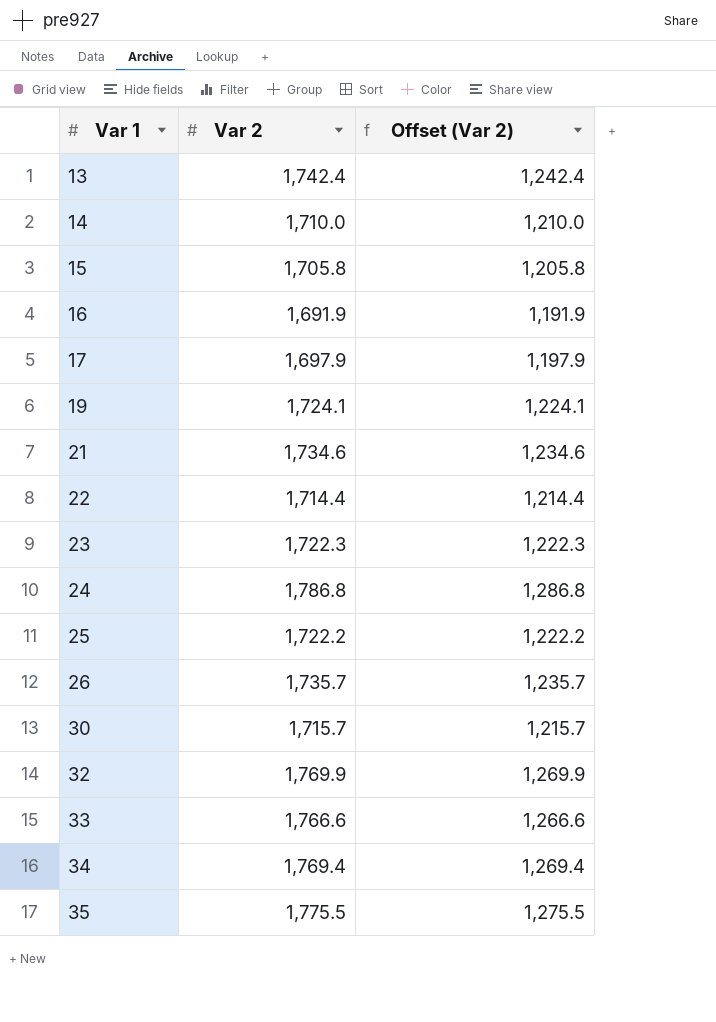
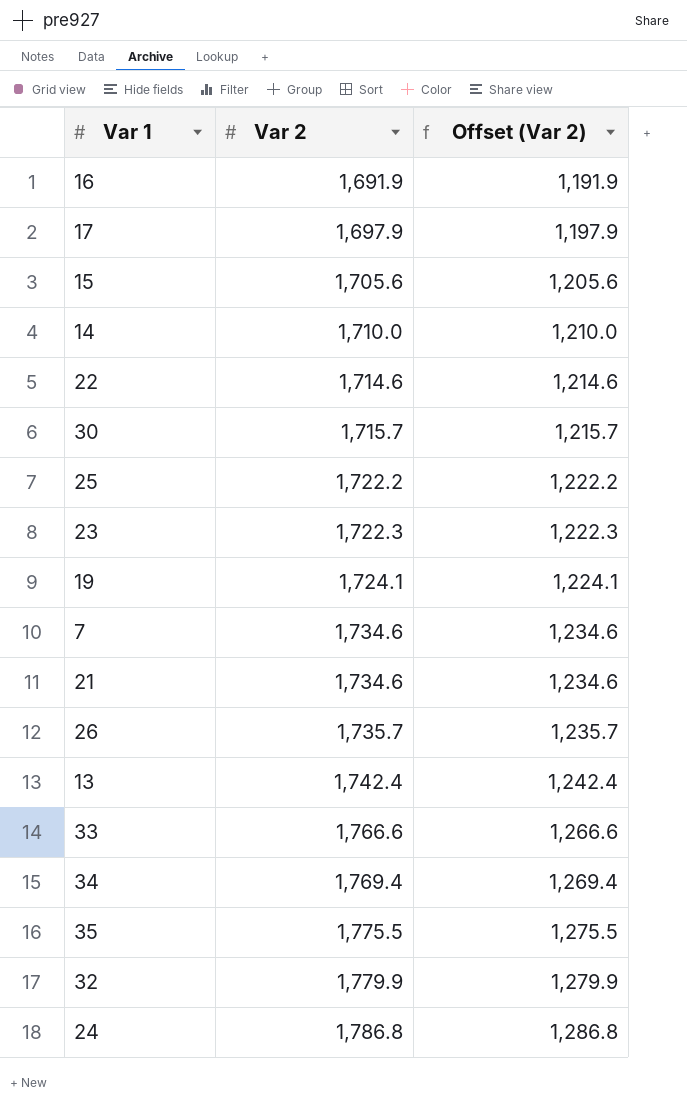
row order: Var 1 ascending -> Var 2 ascending
15 | Var 2: 1,705.8 -> 1,705.6
15 | Offset (Var 2): 1,205.8 -> 1,205.6
22 | Var 2: 1,714.4 -> 1,714.6
22 | Offset (Var 2): 1,214.4 -> 1,214.6
row 7: none -> 1,734.6 | 1,234.6
32 | Var 2: 1,769.9 -> 1,779.9
32 | Offset (Var 2): 1,269.9 -> 1,279.9

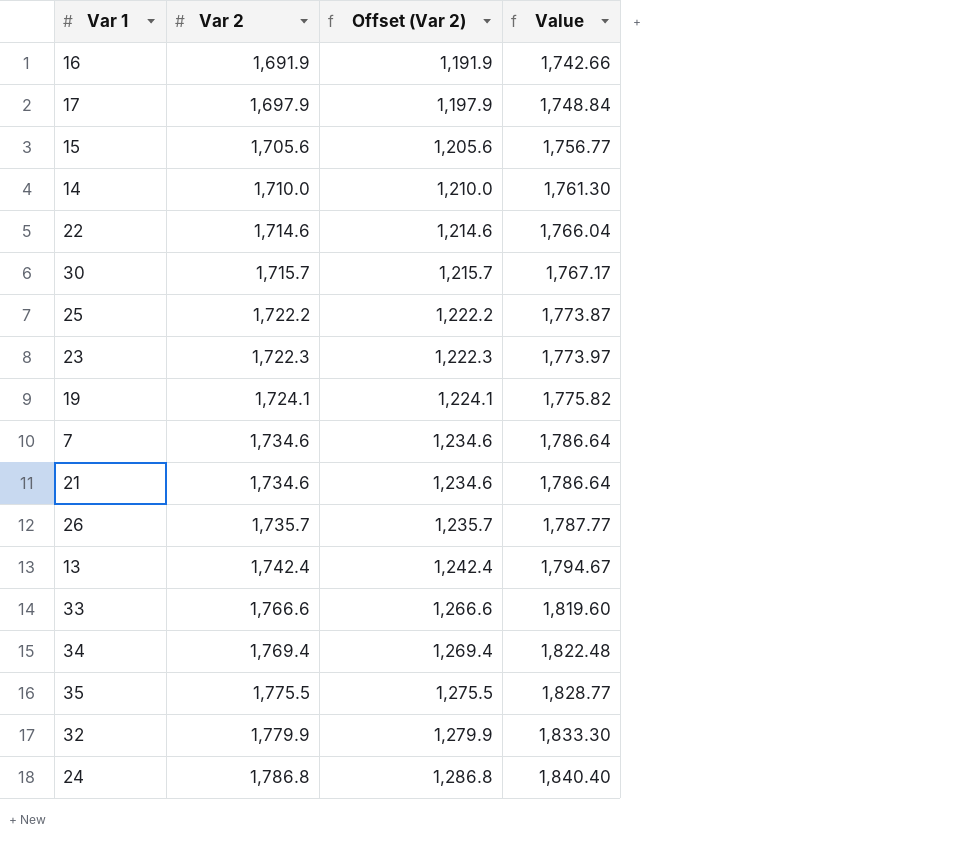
column Value | formula: none -> [Var 2] * 1.03

